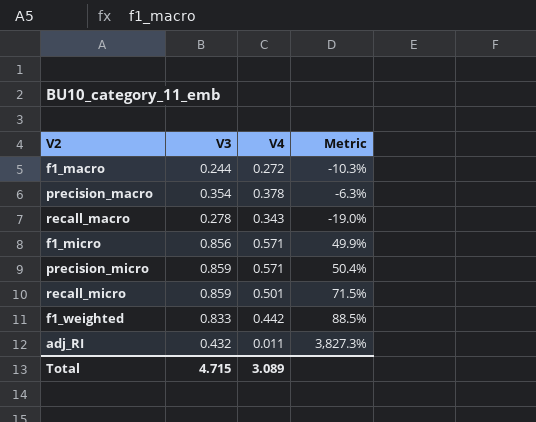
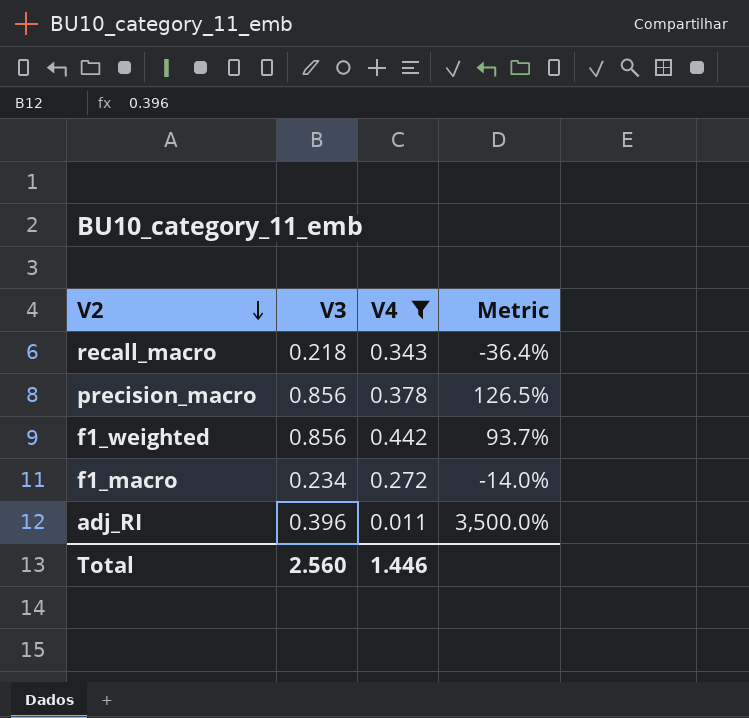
filter: none -> V4 <= 0.442
row order: none -> V2 descending
recall_macro | V3: 0.278 -> 0.218
recall_macro | Metric: -19.0% -> -36.4%
precision_macro | V3: 0.354 -> 0.856
precision_macro | Metric: -6.3% -> 126.5%
f1_weighted | V3: 0.833 -> 0.856
f1_weighted | Metric: 88.5% -> 93.7%
f1_macro | V3: 0.244 -> 0.234
f1_macro | Metric: -10.3% -> -14.0%
adj_RI | V3: 0.432 -> 0.396
adj_RI | Metric: 3,827.3% -> 3,500.0%
Total | V3: 4.715 -> 2.560
Total | V4: 3.089 -> 1.446

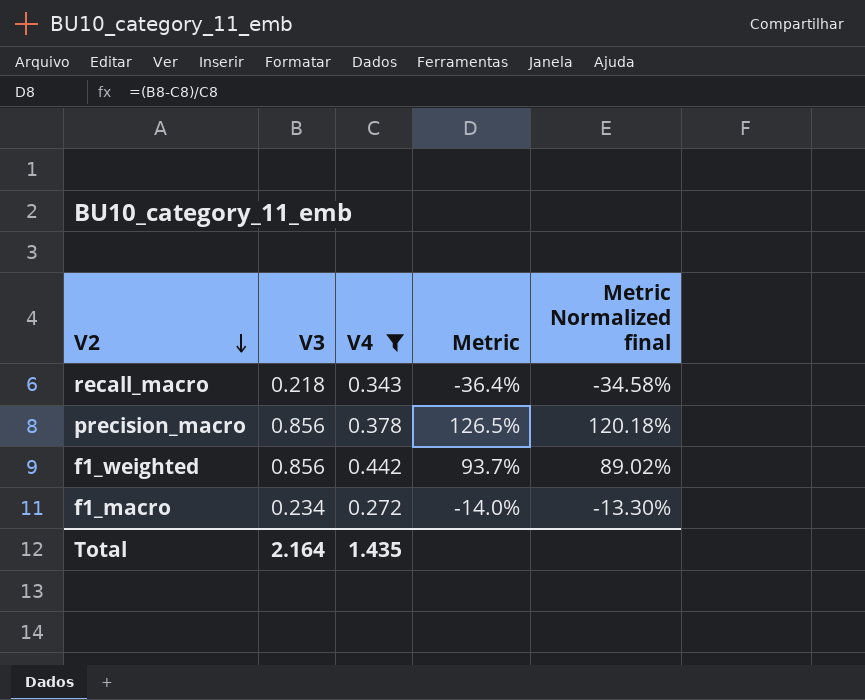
column Metric Normalized final | formula: none -> [Metric] * 0.95
row adj_RI: 0.396 | 0.011 | 3,500.0% -> none
Total | V3: 2.560 -> 2.164
Total | V4: 1.446 -> 1.435

